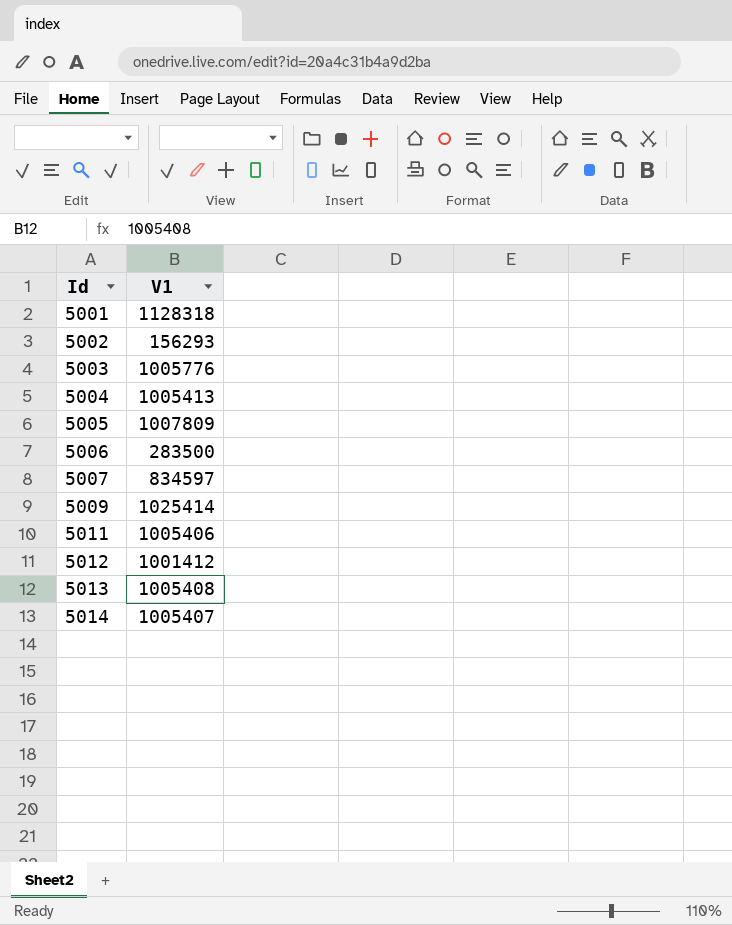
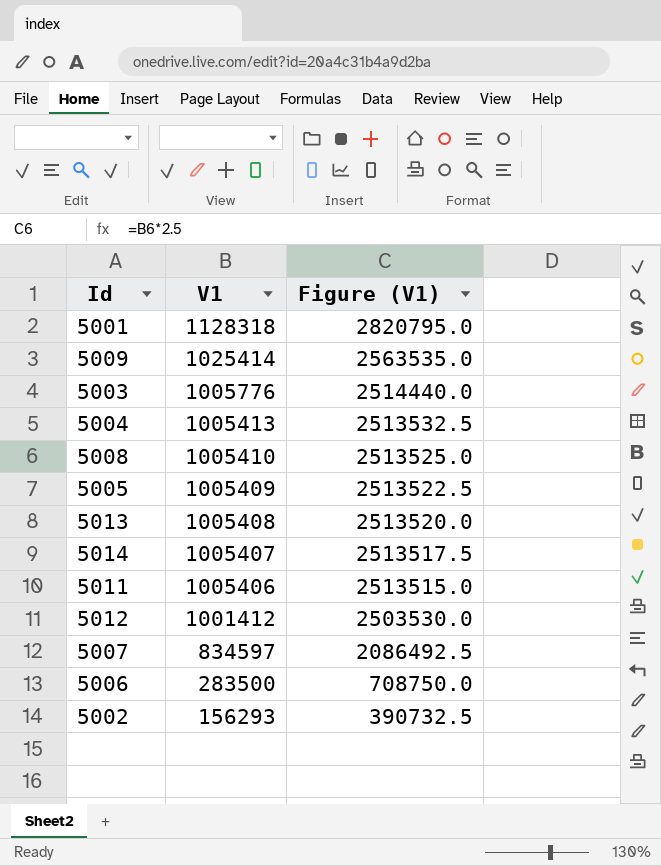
row order: Id ascending -> V1 descending
column Figure (V1) | formula: none -> [V1] * 2.5
row 5008: none -> 1005410 | 2513525.0
5005 | V1: 1007809 -> 1005409

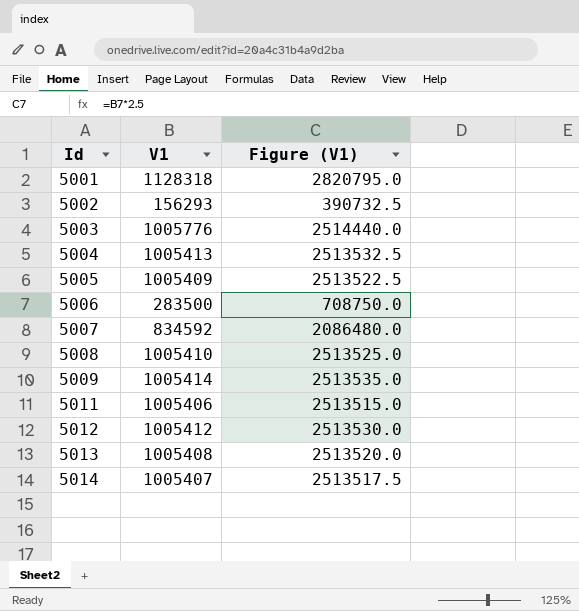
row order: V1 descending -> Id ascending
5007 | V1: 834597 -> 834592
5007 | Figure (V1): 2086492.5 -> 2086480.0
5009 | V1: 1025414 -> 1005414
5009 | Figure (V1): 2563535.0 -> 2513535.0
5012 | V1: 1001412 -> 1005412
5012 | Figure (V1): 2503530.0 -> 2513530.0

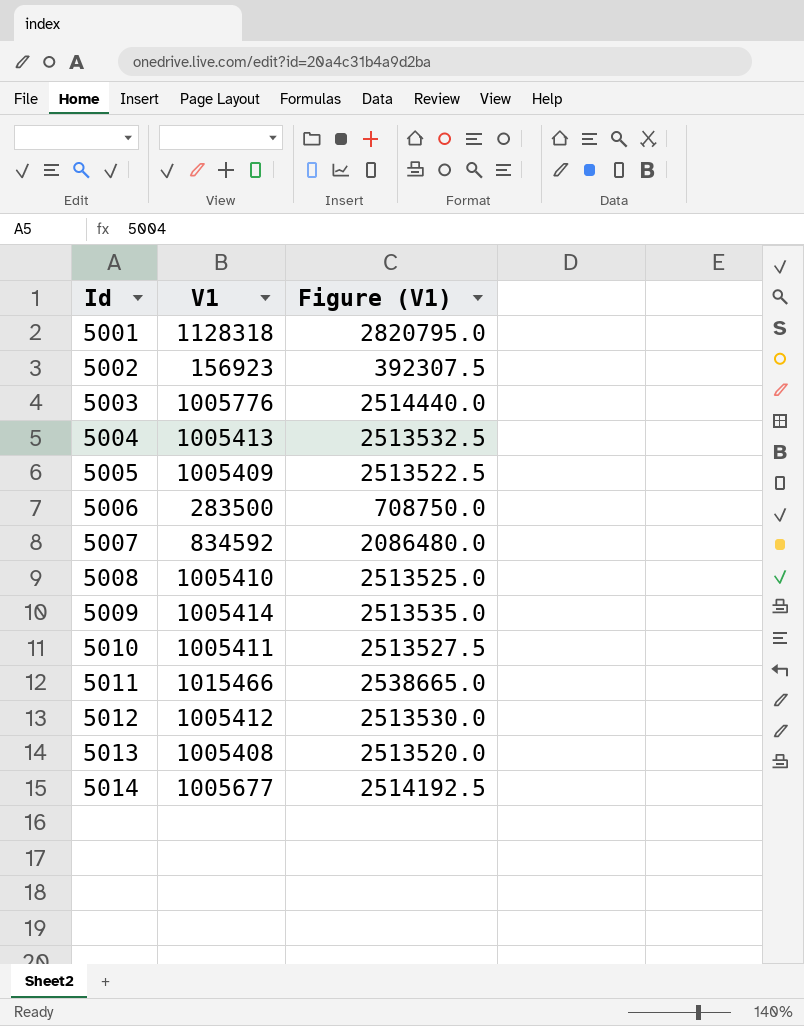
5002 | V1: 156293 -> 156923
5002 | Figure (V1): 390732.5 -> 392307.5
row 5010: none -> 1005411 | 2513527.5
5011 | V1: 1005406 -> 1015466
5011 | Figure (V1): 2513515.0 -> 2538665.0
5014 | V1: 1005407 -> 1005677
5014 | Figure (V1): 2513517.5 -> 2514192.5

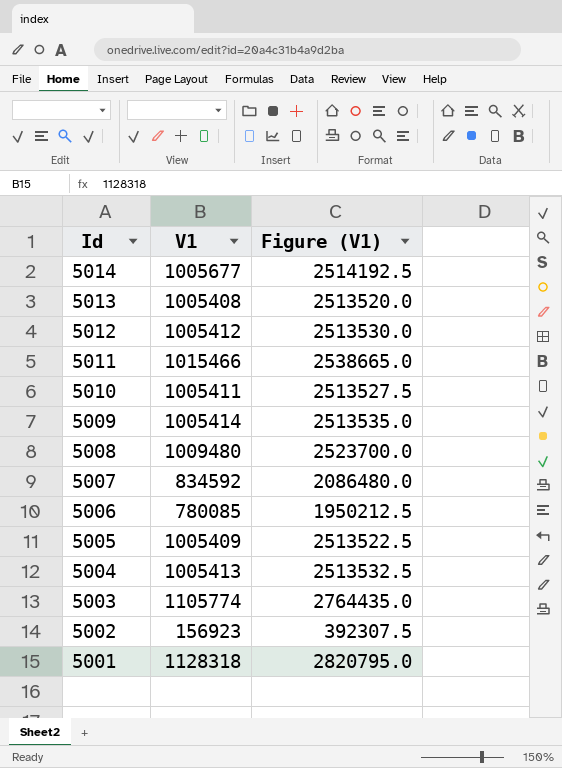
row order: Id ascending -> Id descending
5008 | V1: 1005410 -> 1009480
5008 | Figure (V1): 2513525.0 -> 2523700.0
5006 | V1: 283500 -> 780085
5006 | Figure (V1): 708750.0 -> 1950212.5
5003 | V1: 1005776 -> 1105774
5003 | Figure (V1): 2514440.0 -> 2764435.0

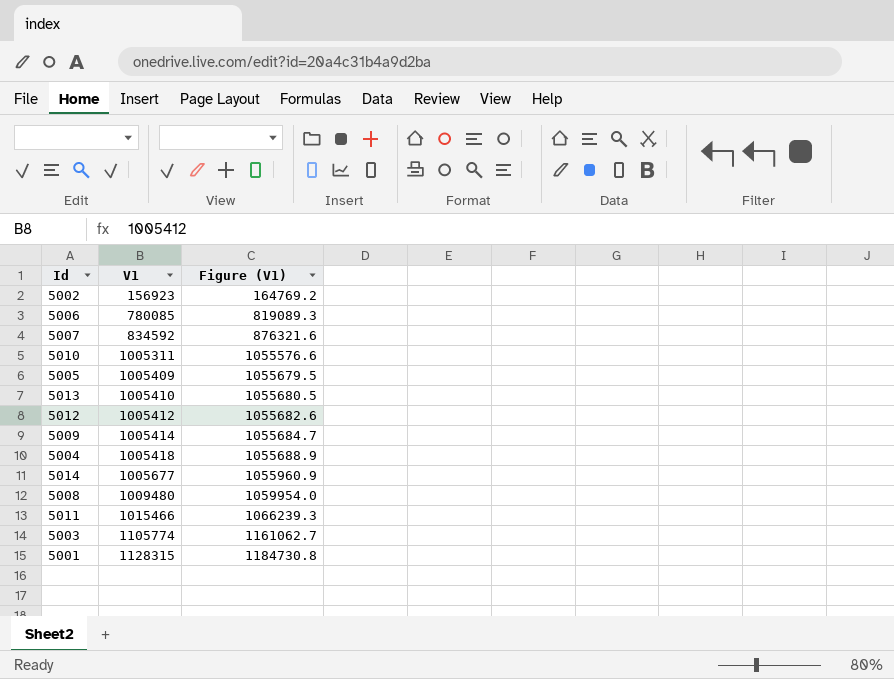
row order: Id descending -> V1 ascending
column Figure (V1) | formula: [V1] * 2.5 -> [V1] * 1.05
5010 | V1: 1005411 -> 1005311
5013 | V1: 1005408 -> 1005410
5004 | V1: 1005413 -> 1005418
5001 | V1: 1128318 -> 1128315

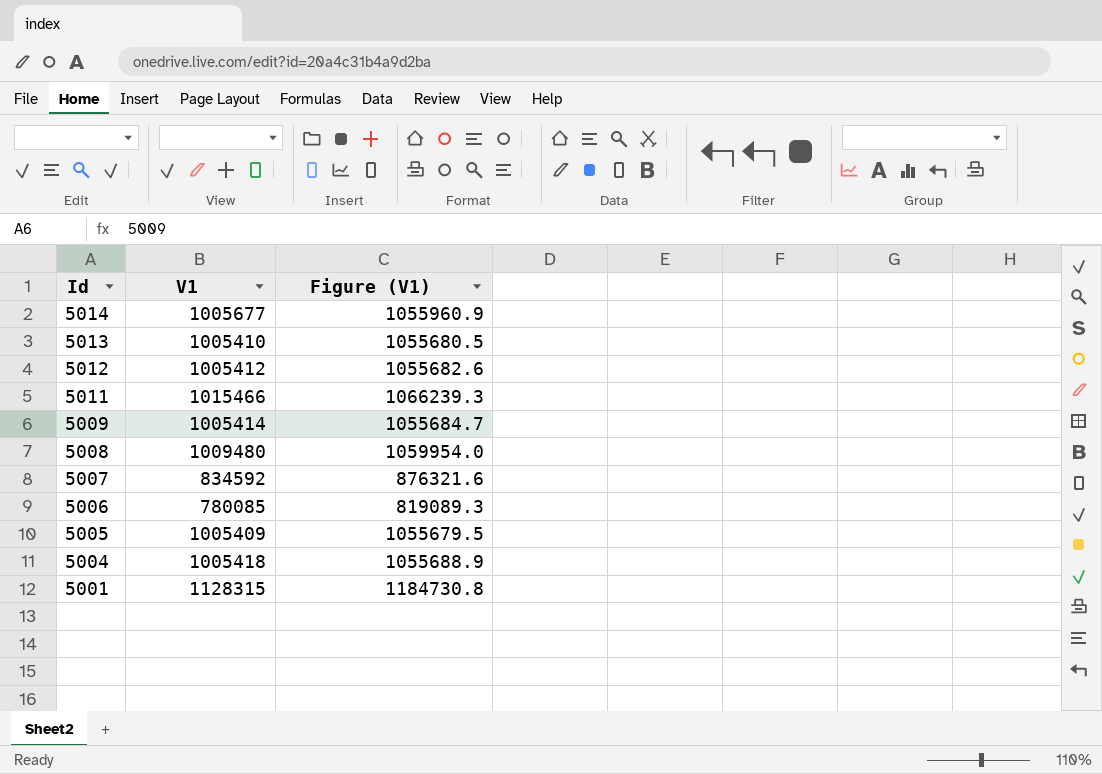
row order: V1 ascending -> Id descending
row 5002: 156923 | 164769.2 -> none
row 5010: 1005311 | 1055576.6 -> none
row 5003: 1105774 | 1161062.7 -> none

